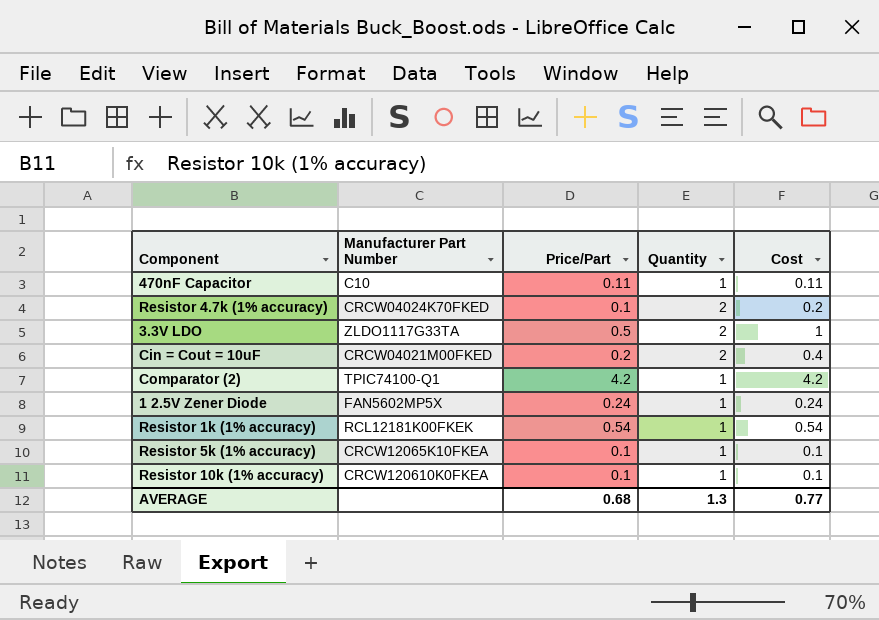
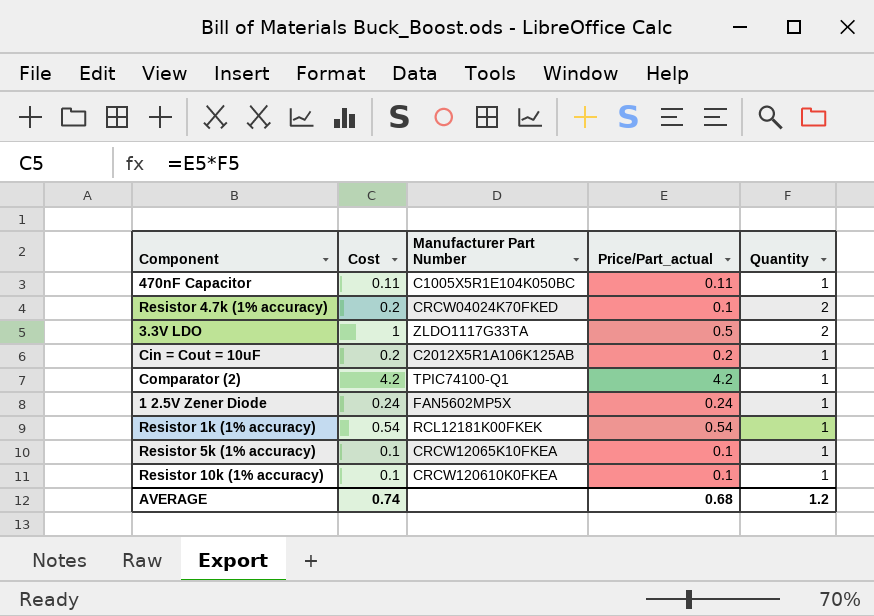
column Cost | position: 5 -> 2
column name: Price/Part -> Price/Part_actual
470nF Capacitor | Manufacturer Part Number: C10 -> C1005X5R1E104K050BC
Cin = Cout = 10uF | Cost: 0.4 -> 0.2
Cin = Cout = 10uF | Manufacturer Part Number: CRCW04021M00FKED -> C2012X5R1A106K125AB
Cin = Cout = 10uF | Quantity: 2 -> 1
AVERAGE | Cost: 0.77 -> 0.74
AVERAGE | Quantity: 1.3 -> 1.2

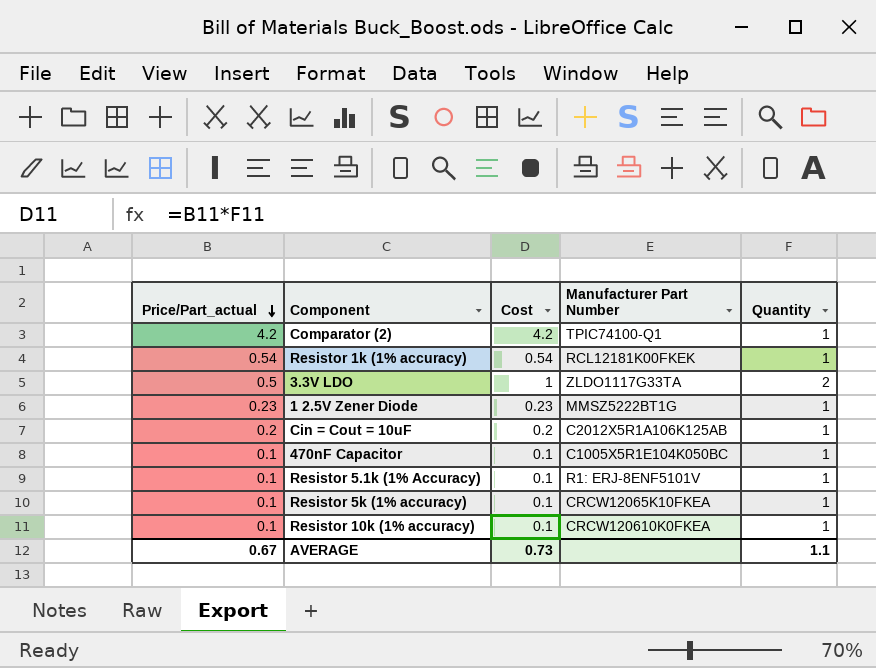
row order: none -> Price/Part_actual descending
column Price/Part_actual | position: 4 -> 1
row Resistor 4.7k (1% accuracy): 0.2 | CRCW04024K70FKED | 0.1 | 2 -> none
1 2.5V Zener Diode | Price/Part_actual: 0.24 -> 0.23
1 2.5V Zener Diode | Cost: 0.24 -> 0.23
1 2.5V Zener Diode | Manufacturer Part Number: FAN5602MP5X -> MMSZ5222BT1G
470nF Capacitor | Price/Part_actual: 0.11 -> 0.1
470nF Capacitor | Cost: 0.11 -> 0.1
row Resistor 5.1k (1% Accuracy): none -> 0.1 | 0.1 | R1: ERJ-8ENF5101V | 1
AVERAGE | Price/Part_actual: 0.68 -> 0.67
AVERAGE | Cost: 0.74 -> 0.73
AVERAGE | Quantity: 1.2 -> 1.1

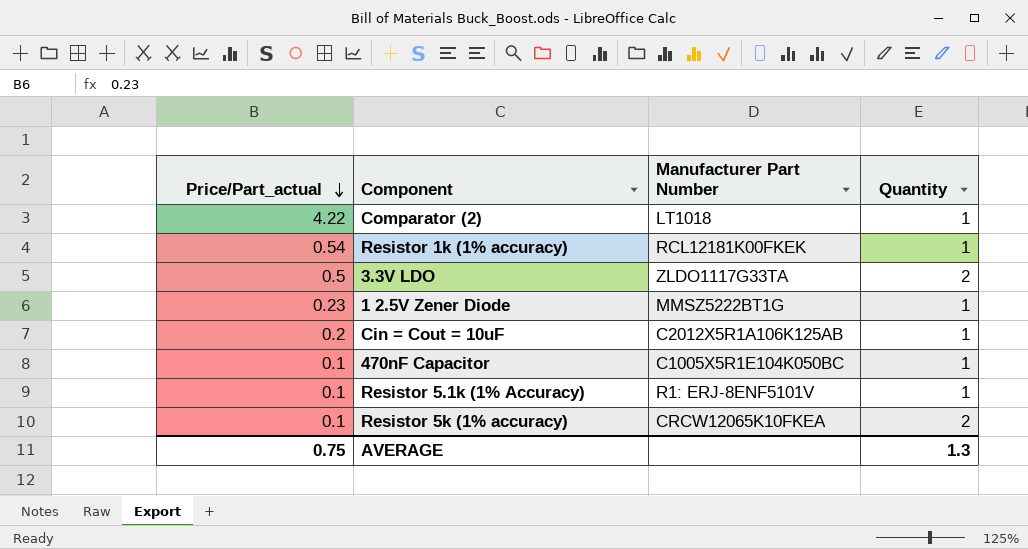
column Cost | formula: [Price/Part_actual] * [Quantity] -> none
row Resistor 10k (1% accuracy): 0.1 | 0.1 | CRCW120610K0FKEA | 1 -> none
Comparator (2) | Price/Part_actual: 4.2 -> 4.22
Comparator (2) | Manufacturer Part Number: TPIC74100-Q1 -> LT1018
Resistor 5k (1% accuracy) | Quantity: 1 -> 2
AVERAGE | Price/Part_actual: 0.67 -> 0.75
AVERAGE | Quantity: 1.1 -> 1.3

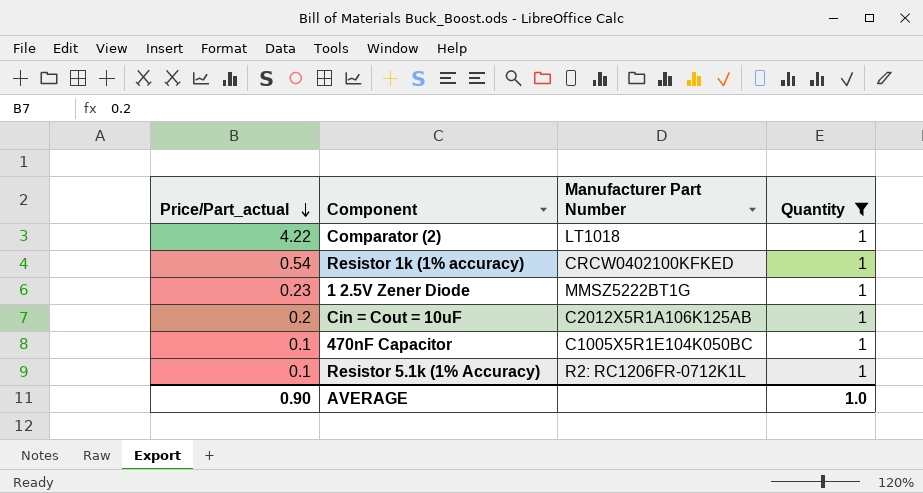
filter: none -> Quantity = 1
Resistor 1k (1% accuracy) | Manufacturer Part Number: RCL12181K00FKEK -> CRCW0402100KFKED
Resistor 5.1k (1% Accuracy) | Manufacturer Part Number: R1: ERJ-8ENF5101V -> R2: RC1206FR-0712K1L
AVERAGE | Price/Part_actual: 0.75 -> 0.90
AVERAGE | Quantity: 1.3 -> 1.0

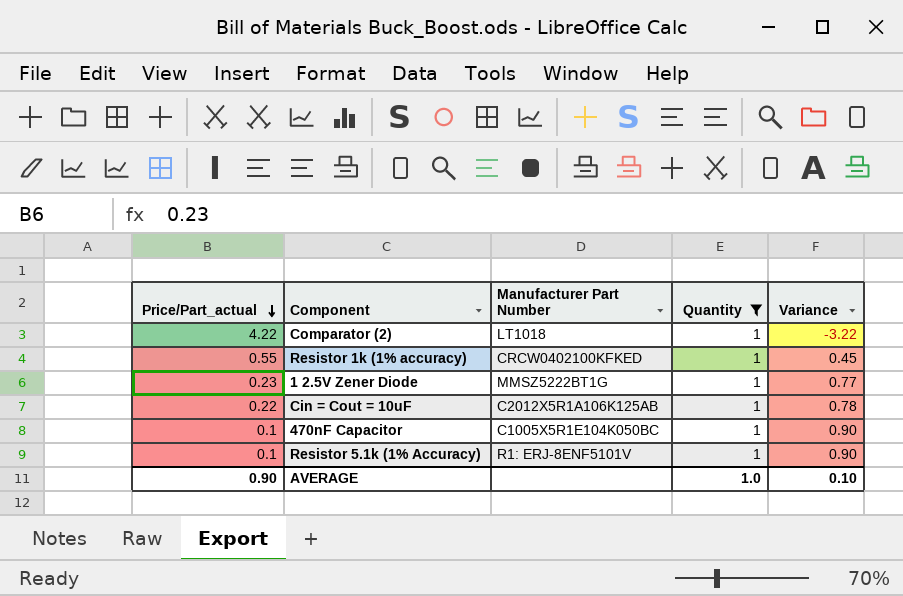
column Variance | formula: none -> [Quantity] - [Price/Part_actual]
Resistor 1k (1% accuracy) | Price/Part_actual: 0.54 -> 0.55
Cin = Cout = 10uF | Price/Part_actual: 0.2 -> 0.22
Resistor 5.1k (1% Accuracy) | Manufacturer Part Number: R2: RC1206FR-0712K1L -> R1: ERJ-8ENF5101V

